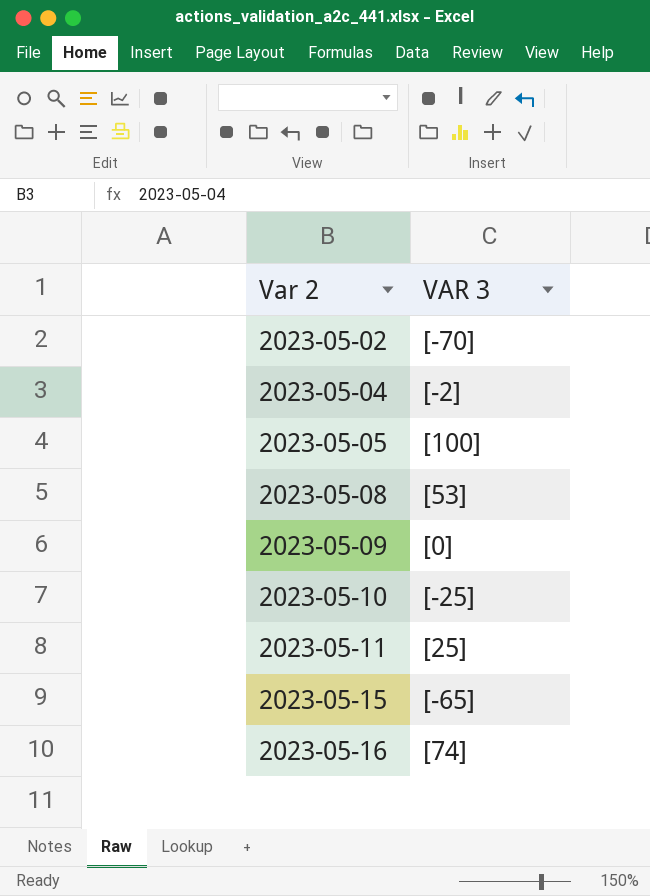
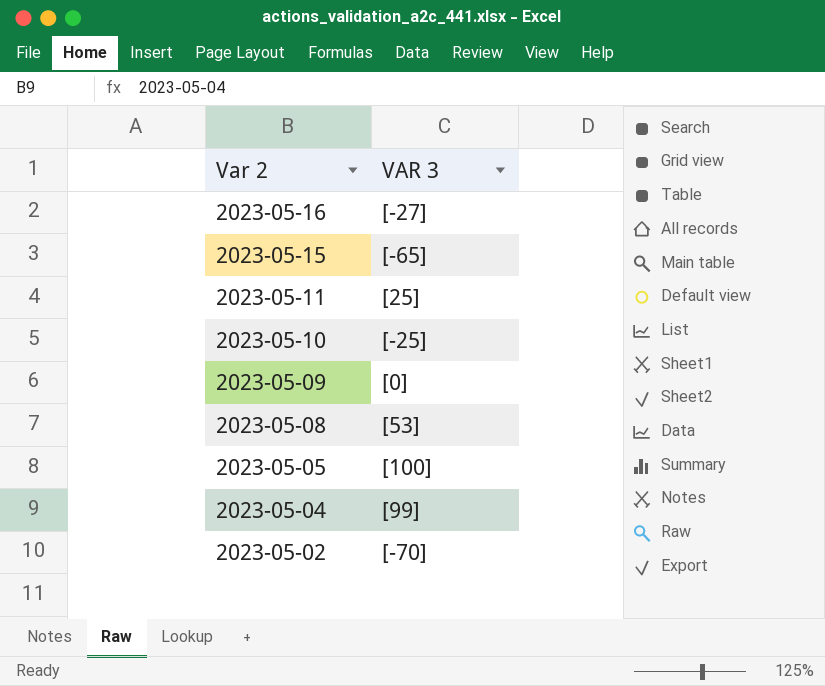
row order: Var 2 ascending -> Var 2 descending
2023-05-16 | VAR 3: [74] -> [-27]
2023-05-04 | VAR 3: [-2] -> [99]

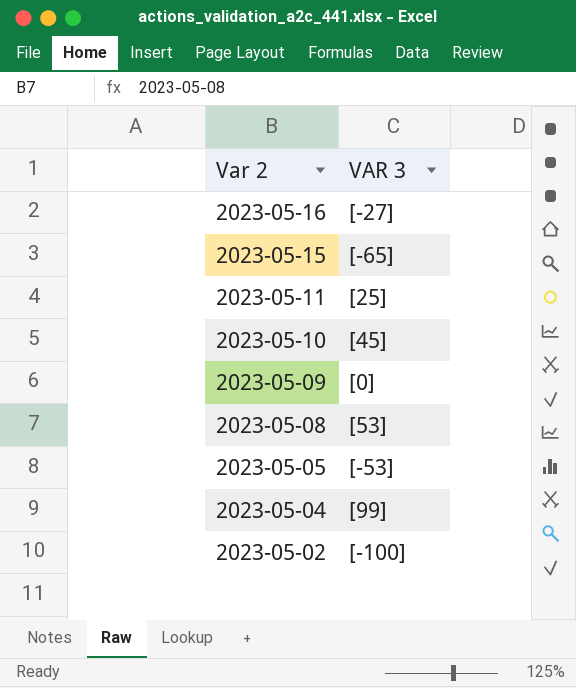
2023-05-10 | VAR 3: [-25] -> [45]
2023-05-05 | VAR 3: [100] -> [-53]
2023-05-02 | VAR 3: [-70] -> [-100]

